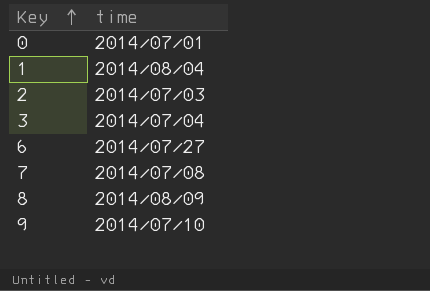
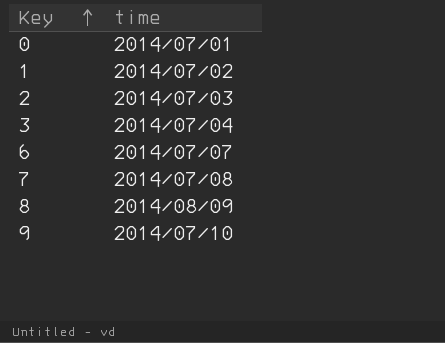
1 | time: 2014/08/04 -> 2014/07/02
6 | time: 2014/07/27 -> 2014/07/07

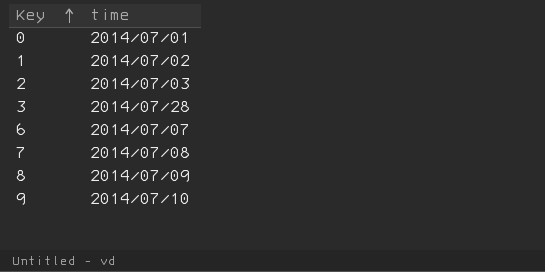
3 | time: 2014/07/04 -> 2014/07/28
8 | time: 2014/08/09 -> 2014/07/09

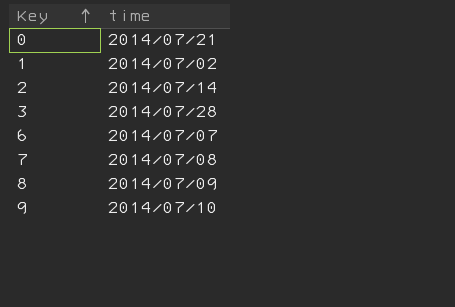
0 | time: 2014/07/01 -> 2014/07/21
2 | time: 2014/07/03 -> 2014/07/14

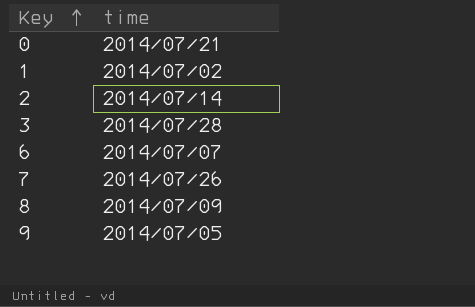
7 | time: 2014/07/08 -> 2014/07/26
9 | time: 2014/07/10 -> 2014/07/05

